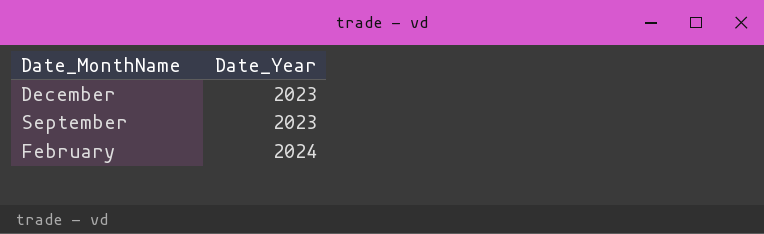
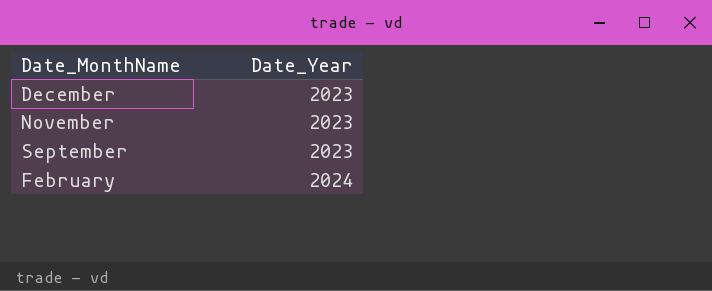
row November: none -> 2023

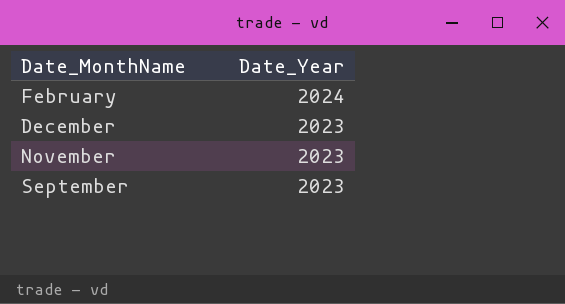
row order: Date_MonthName descending -> Date_Year descending

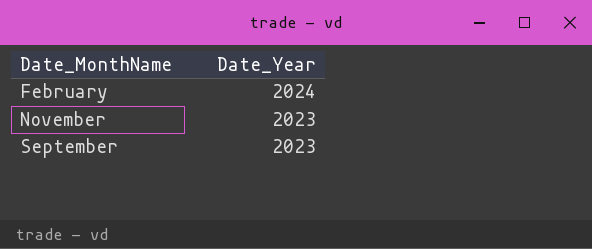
row December: 2023 -> none

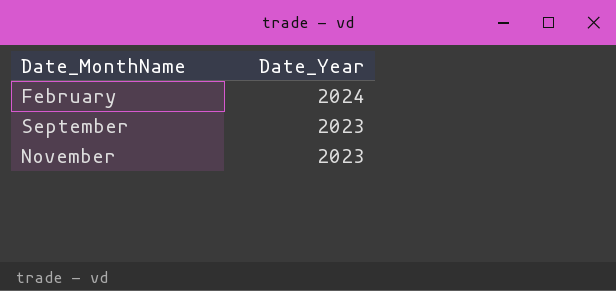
row order: Date_Year descending -> Date_MonthName ascending

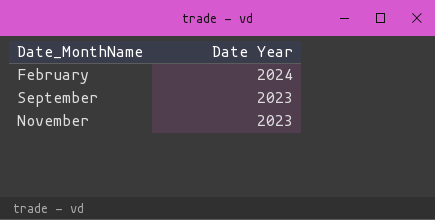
column name: Date_Year -> Date Year

